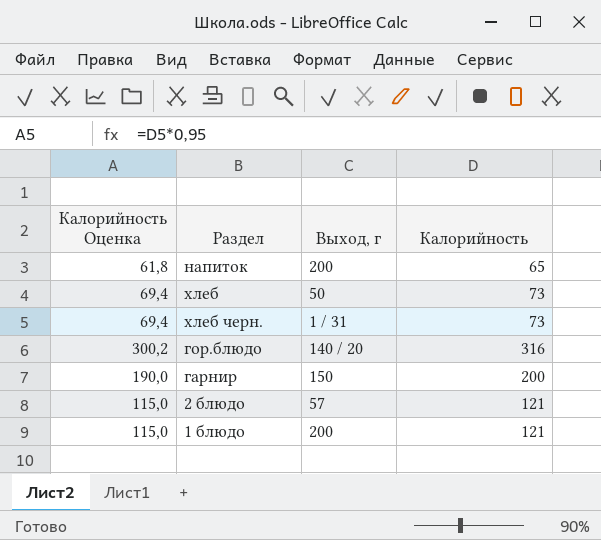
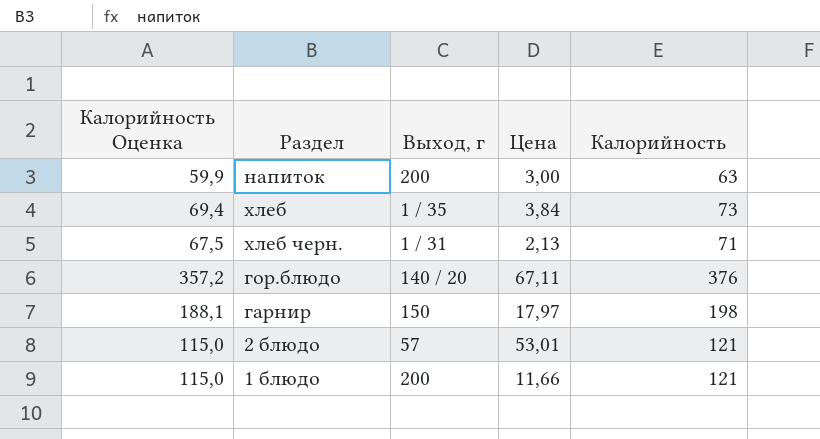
column Цена | position: none -> 4
напиток | Калорийность Оценка: 61,8 -> 59,9
напиток | Калорийность: 65 -> 63
хлеб | Выход, г: 50 -> 1 / 35
хлеб черн. | Калорийность Оценка: 69,4 -> 67,5
хлеб черн. | Калорийность: 73 -> 71
гор.блюдо | Калорийность Оценка: 300,2 -> 357,2
гор.блюдо | Калорийность: 316 -> 376
гарнир | Калорийность Оценка: 190,0 -> 188,1
гарнир | Калорийность: 200 -> 198

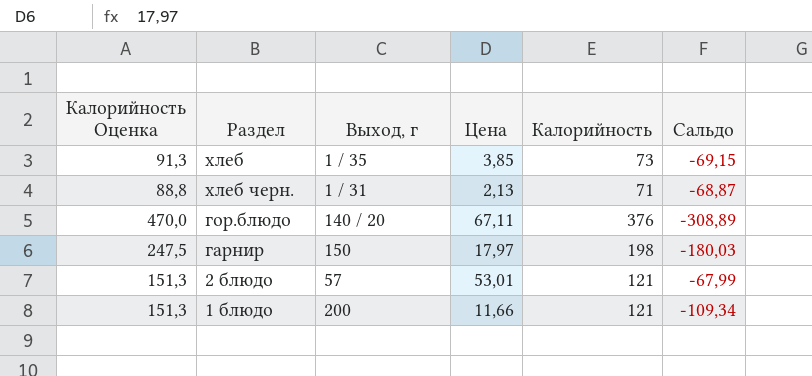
column Калорийность Оценка | formula: [Калорийность] * 0,95 -> [Калорийность] * 1,25
column Сальдо | formula: none -> [Цена] - [Калорийность]
row напиток: 59,9 | 200 | 3,00 | 63 -> none
хлеб | Цена: 3,84 -> 3,85

